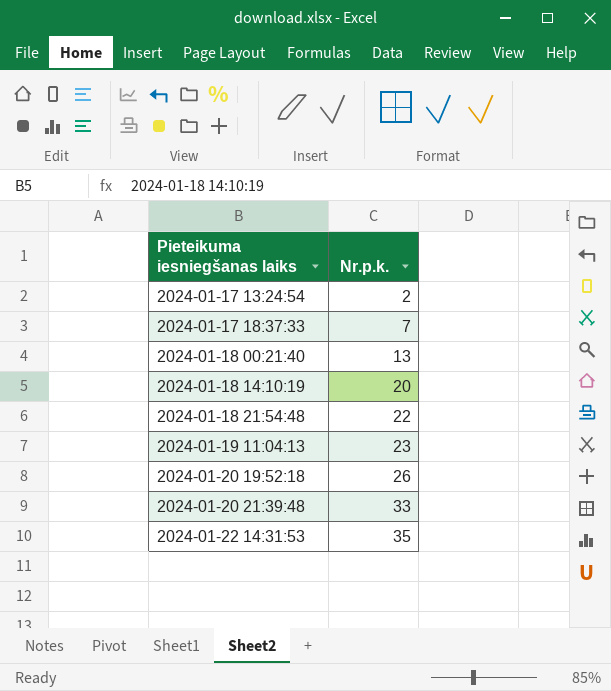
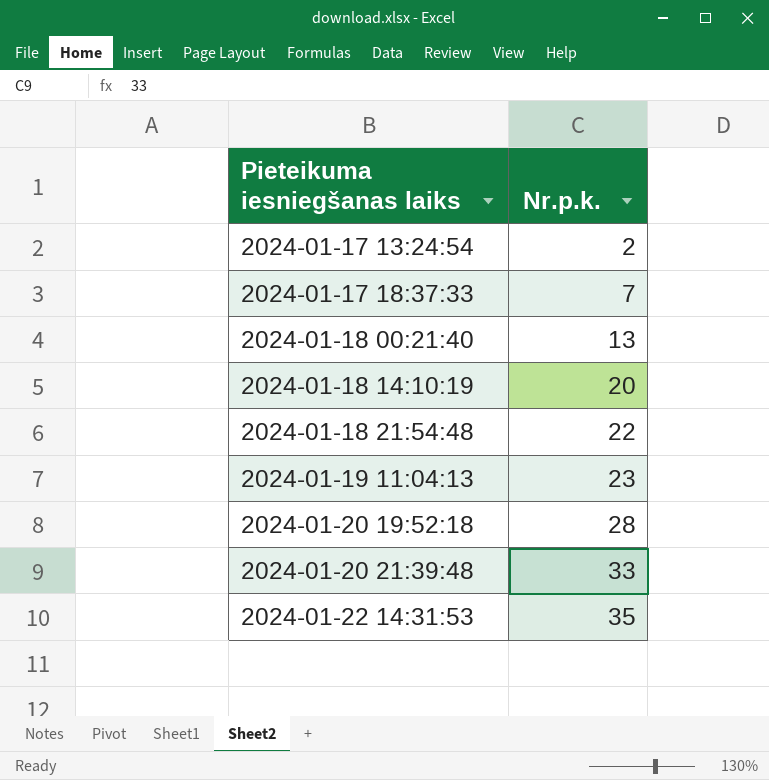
2024-01-20 19:52:18 | Nr.p.k.: 26 -> 28

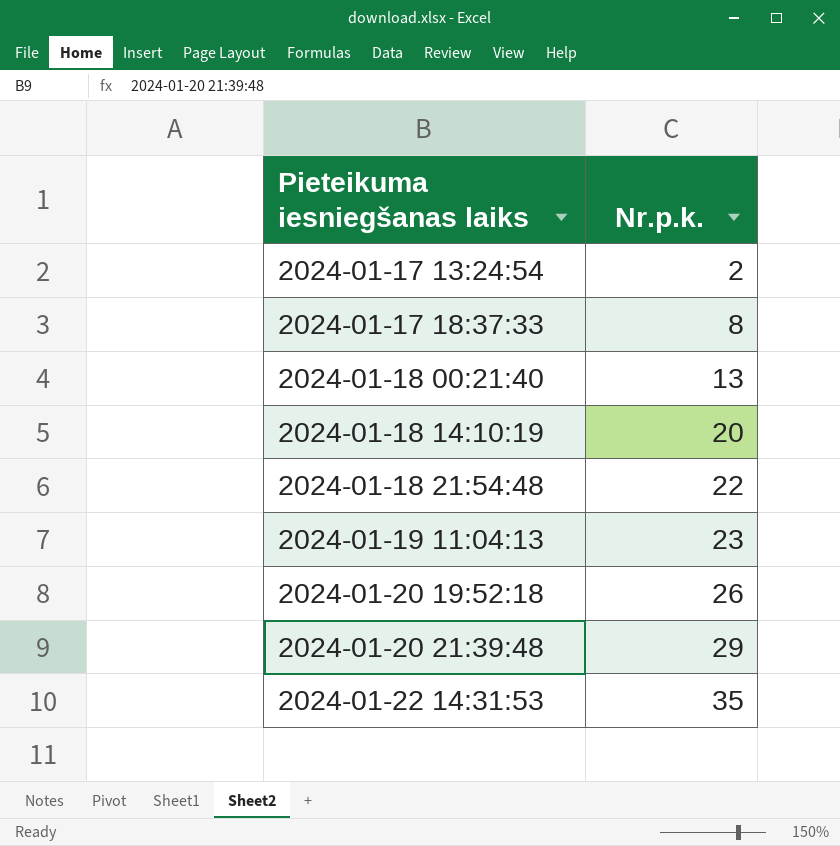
2024-01-17 18:37:33 | Nr.p.k.: 7 -> 8
2024-01-20 19:52:18 | Nr.p.k.: 28 -> 26
2024-01-20 21:39:48 | Nr.p.k.: 33 -> 29

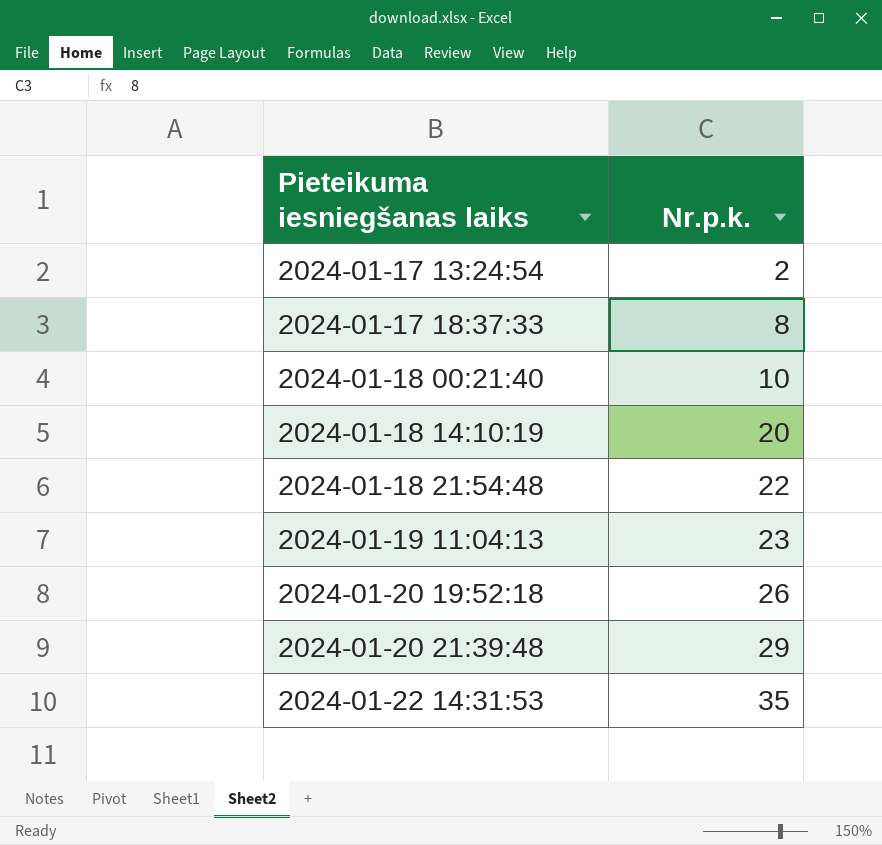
2024-01-18 00:21:40 | Nr.p.k.: 13 -> 10

